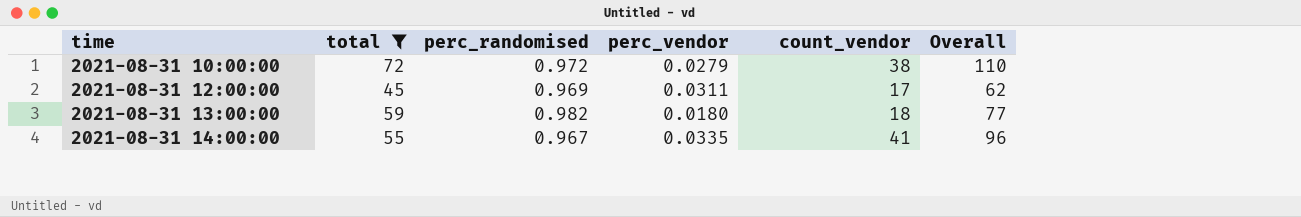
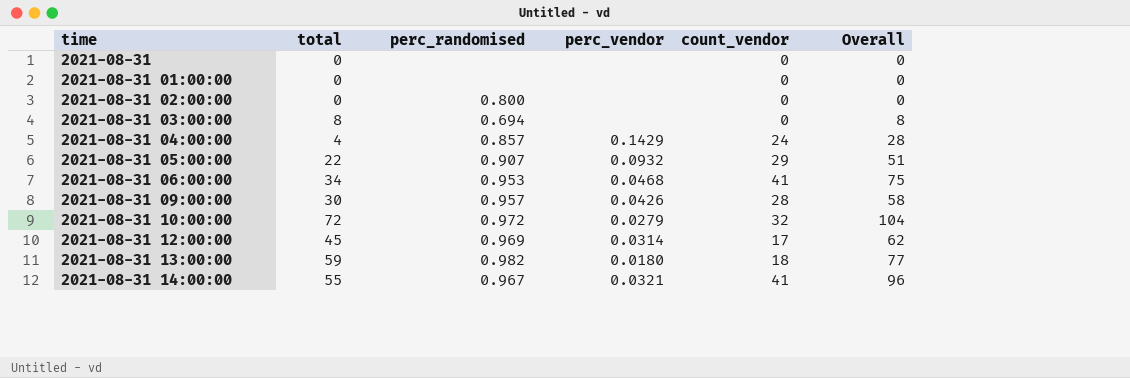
filter: total >= 45 -> none
2021-08-31 10:00:00 | count_vendor: 38 -> 32
2021-08-31 10:00:00 | Overall: 110 -> 104
2021-08-31 12:00:00 | perc_vendor: 0.0311 -> 0.0314
2021-08-31 14:00:00 | perc_vendor: 0.0335 -> 0.0321

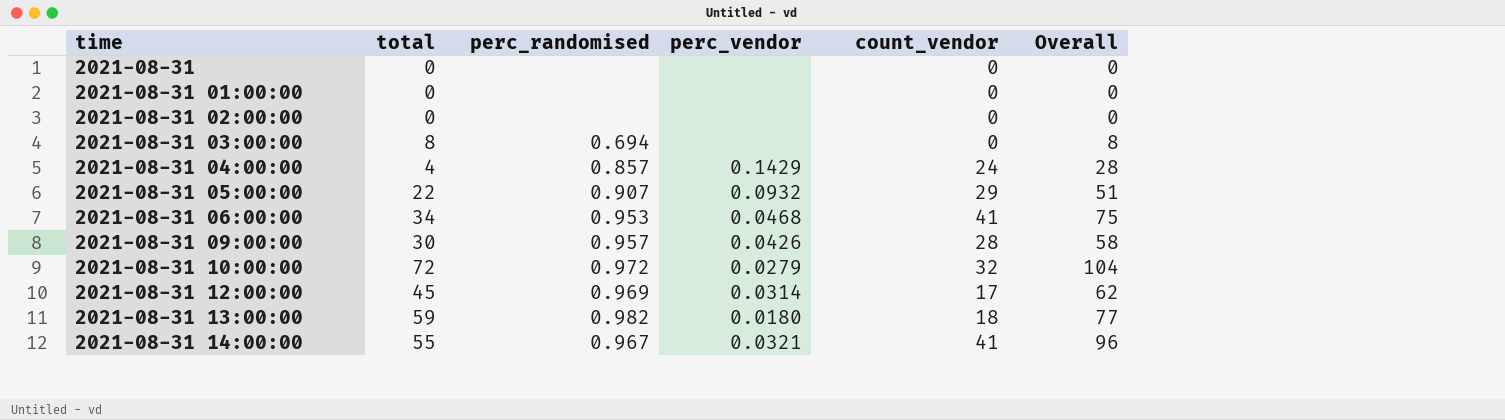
2021-08-31 02:00:00 | perc_randomised: 0.800 -> none

